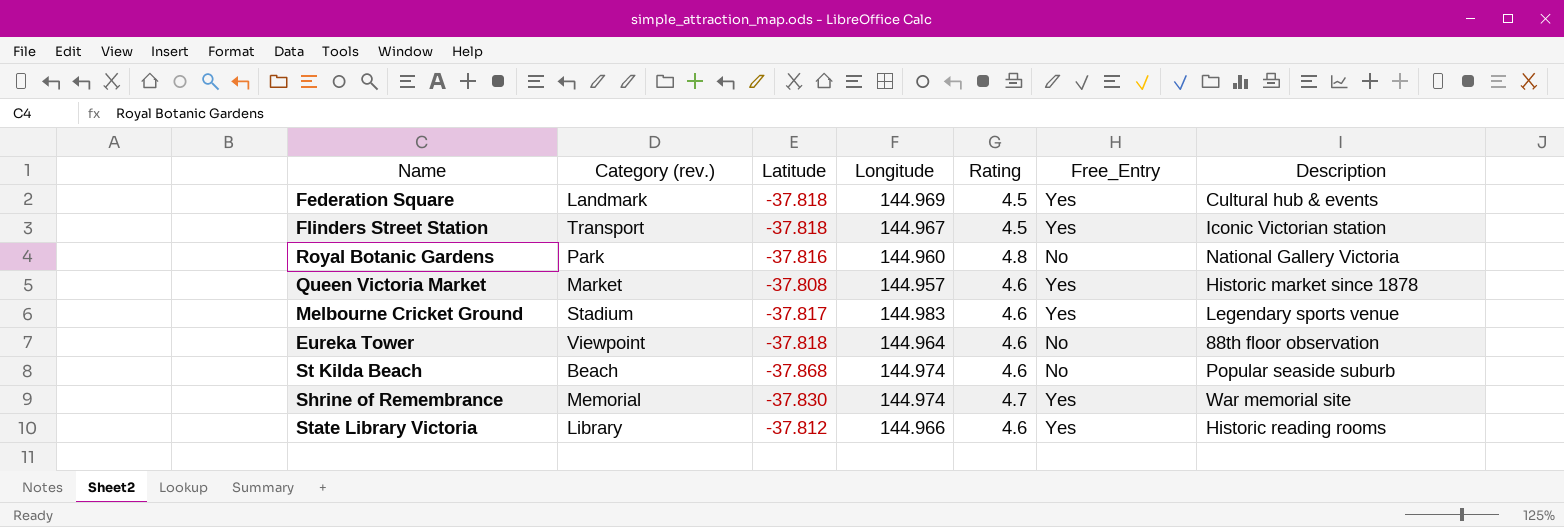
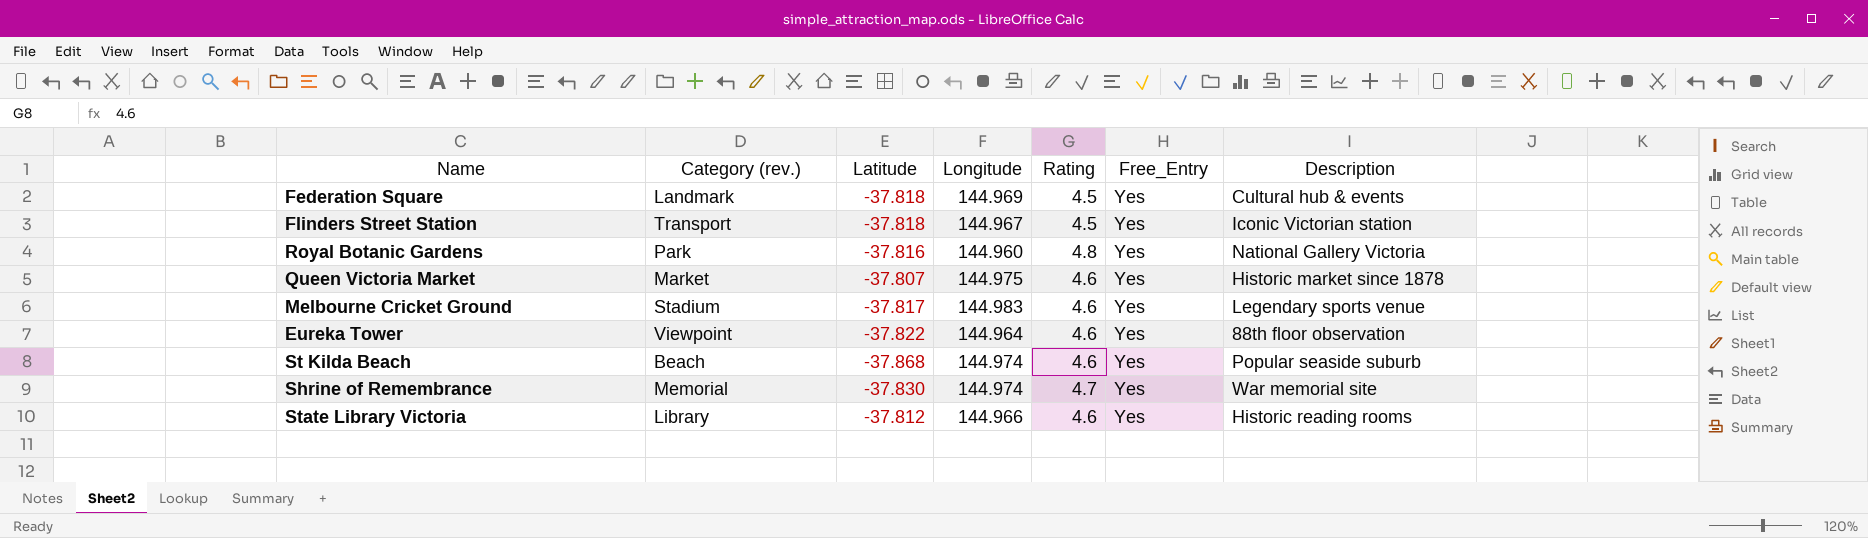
Royal Botanic Gardens | Free_Entry: No -> Yes
Queen Victoria Market | Latitude: -37.808 -> -37.807
Queen Victoria Market | Longitude: 144.957 -> 144.975
Eureka Tower | Latitude: -37.818 -> -37.822
Eureka Tower | Free_Entry: No -> Yes
St Kilda Beach | Free_Entry: No -> Yes

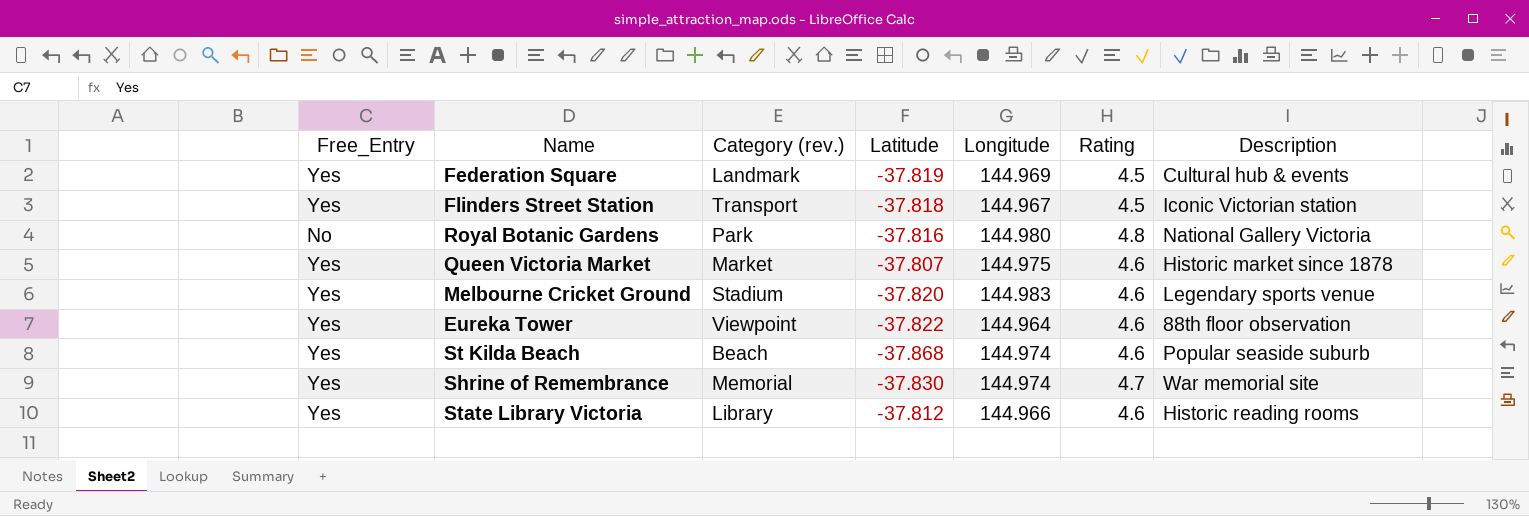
column Free_Entry | position: 6 -> 1
Federation Square | Latitude: -37.818 -> -37.819
Royal Botanic Gardens | Free_Entry: Yes -> No
Royal Botanic Gardens | Longitude: 144.960 -> 144.980
Melbourne Cricket Ground | Latitude: -37.817 -> -37.820

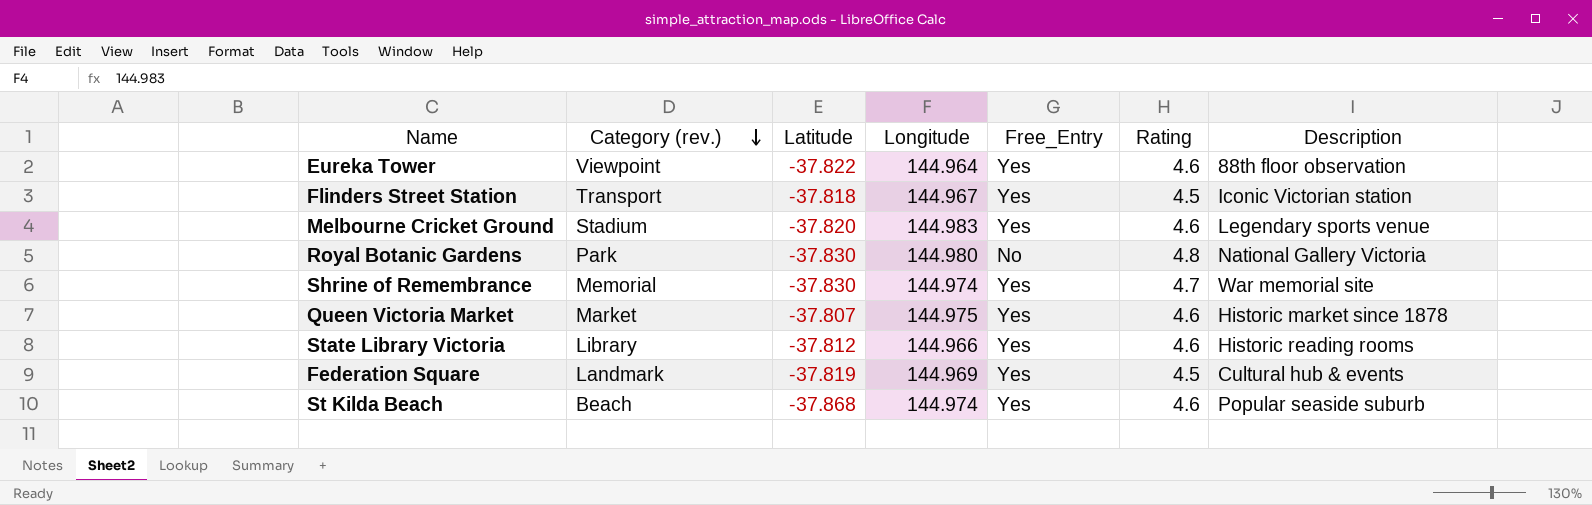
row order: none -> Category (rev.) descending
column Free_Entry | position: 1 -> 5
Royal Botanic Gardens | Latitude: -37.816 -> -37.830

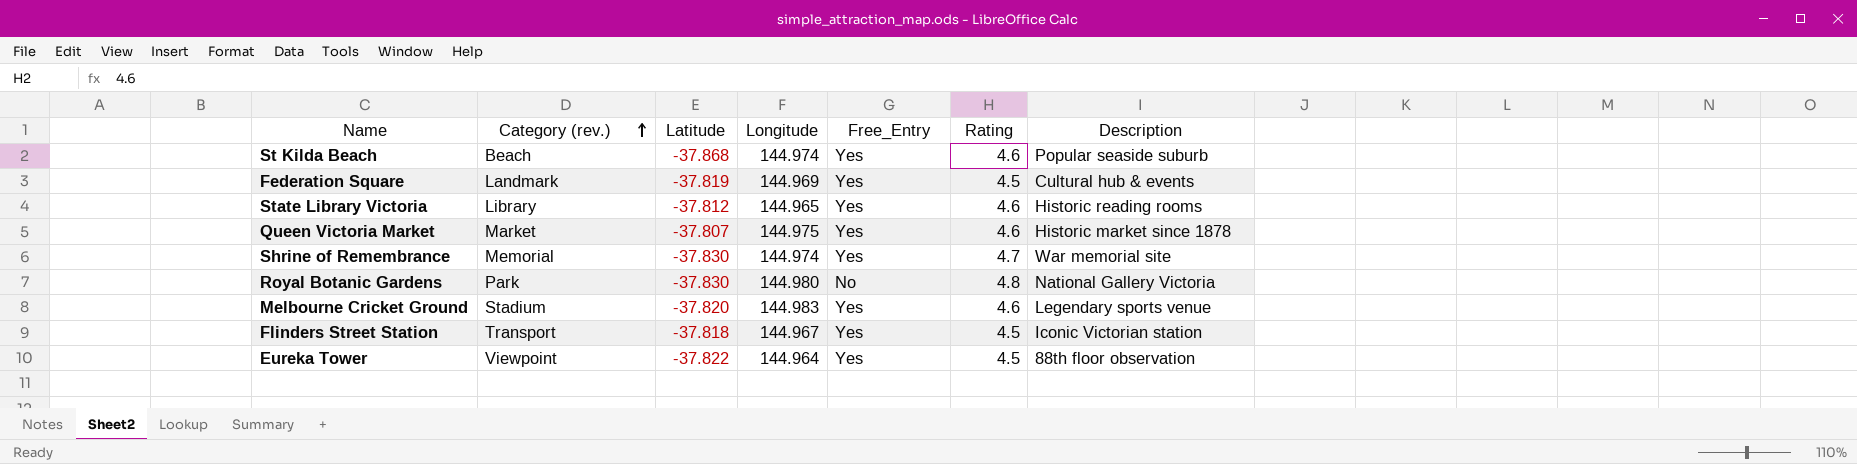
row order: Category (rev.) descending -> Category (rev.) ascending
State Library Victoria | Longitude: 144.966 -> 144.965
Eureka Tower | Rating: 4.6 -> 4.5

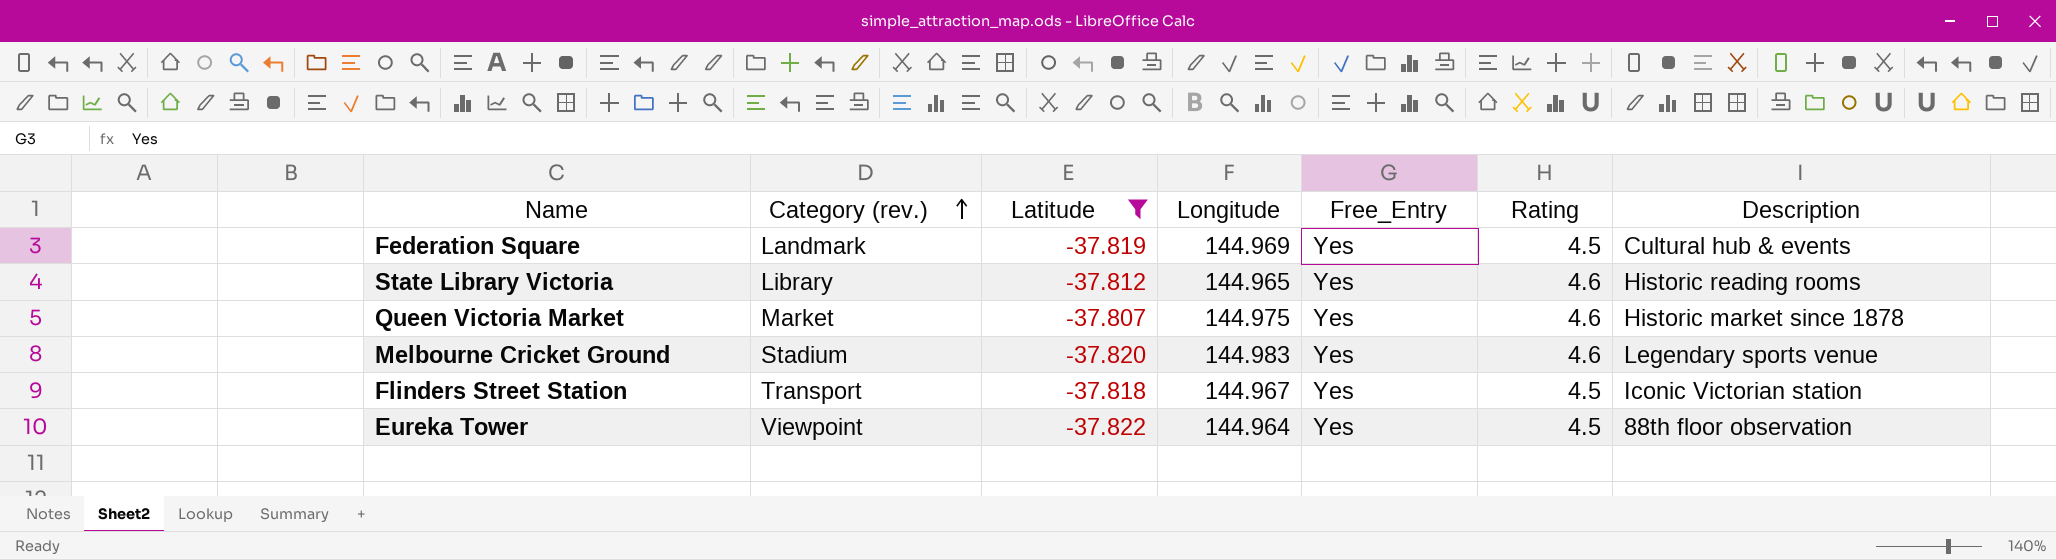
filter: none -> Latitude >= -37.822

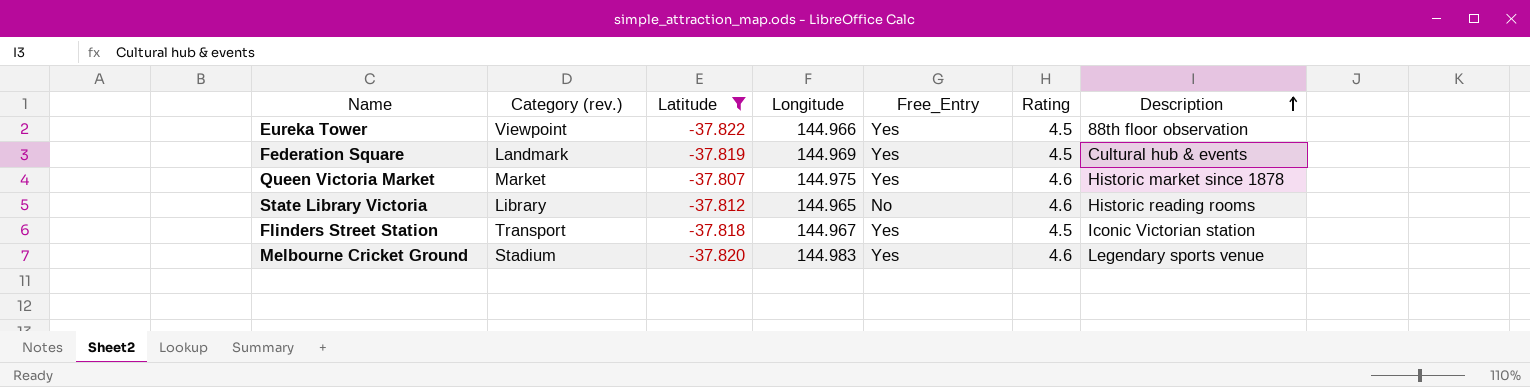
row order: Category (rev.) ascending -> Description ascending
Eureka Tower | Longitude: 144.964 -> 144.966
State Library Victoria | Free_Entry: Yes -> No

